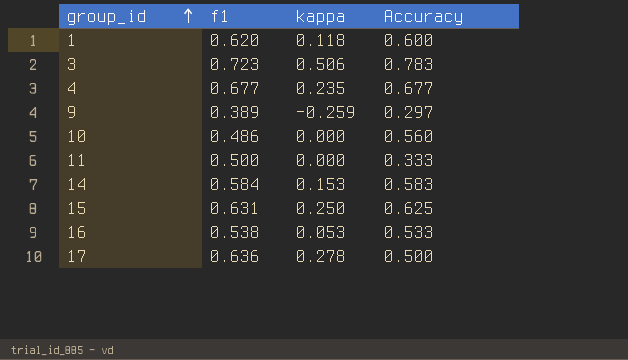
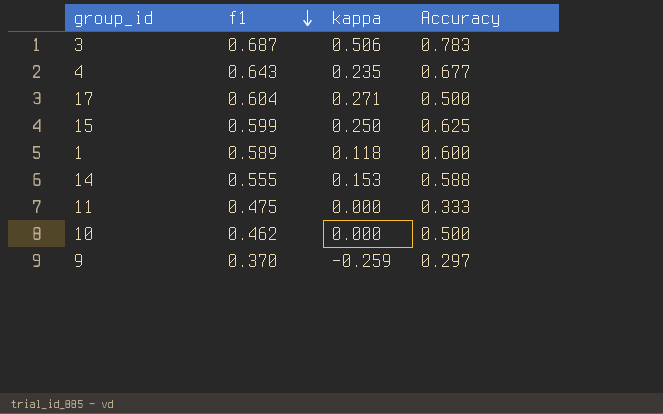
row order: group_id ascending -> f1 descending
row 16: 0.538 | 0.053 | 0.533 -> none
3 | f1: 0.723 -> 0.687
4 | f1: 0.677 -> 0.643
17 | f1: 0.636 -> 0.604
17 | kappa: 0.278 -> 0.271
15 | f1: 0.631 -> 0.599
1 | f1: 0.620 -> 0.589
14 | f1: 0.584 -> 0.555
14 | Accuracy: 0.583 -> 0.588
11 | f1: 0.500 -> 0.475
10 | f1: 0.486 -> 0.462
10 | Accuracy: 0.560 -> 0.500
9 | f1: 0.389 -> 0.370

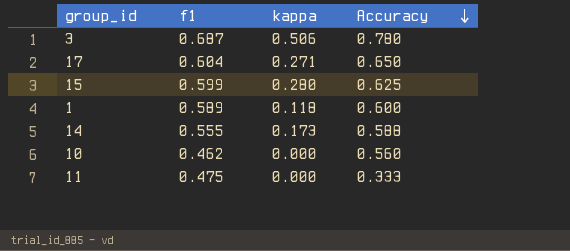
row order: f1 descending -> Accuracy descending
row 4: 0.643 | 0.235 | 0.677 -> none
row 9: 0.370 | -0.259 | 0.297 -> none
3 | Accuracy: 0.783 -> 0.780
17 | Accuracy: 0.500 -> 0.650
15 | kappa: 0.250 -> 0.280
14 | kappa: 0.153 -> 0.173
10 | Accuracy: 0.500 -> 0.560

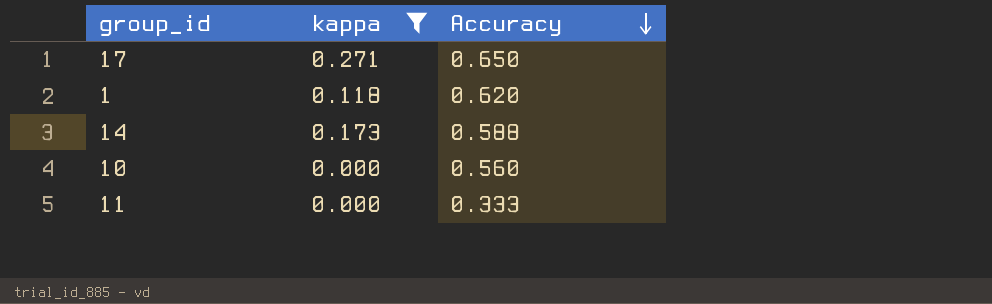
filter: none -> kappa <= 0.271
column f1 | position: 2 -> none
1 | Accuracy: 0.600 -> 0.620

